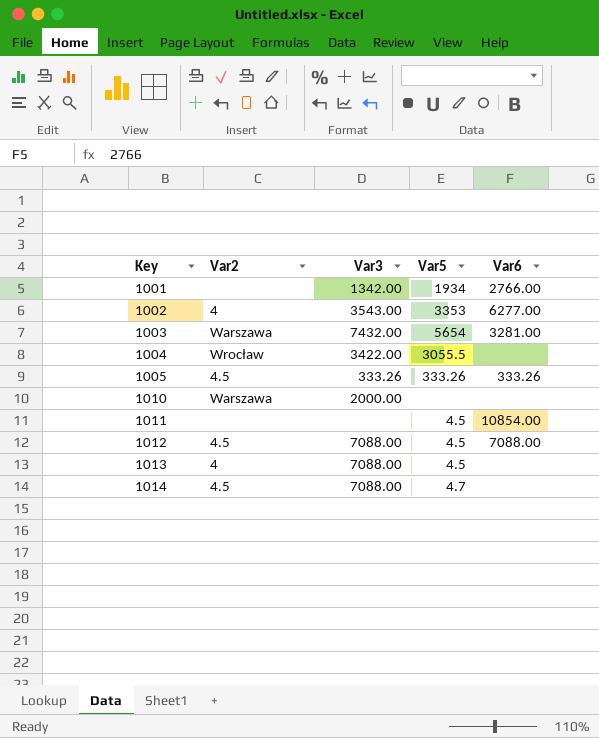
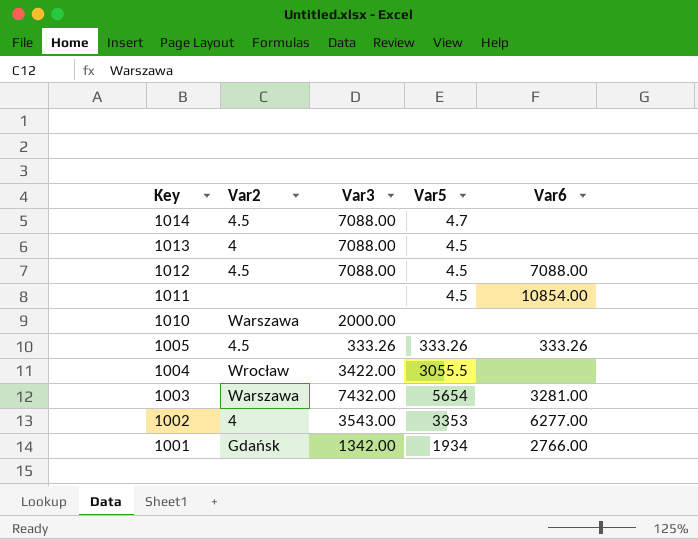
row order: Key ascending -> Key descending
1001 | Var2: none -> Gdańsk

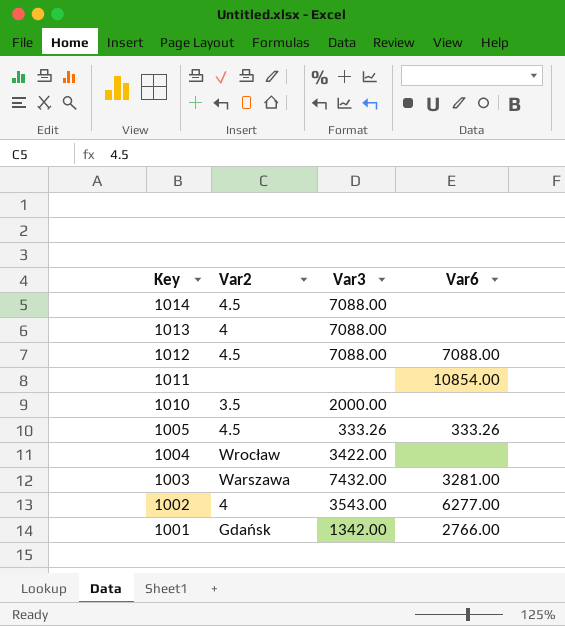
column Var5 | position: 4 -> none
1010 | Var2: Warszawa -> 3.5

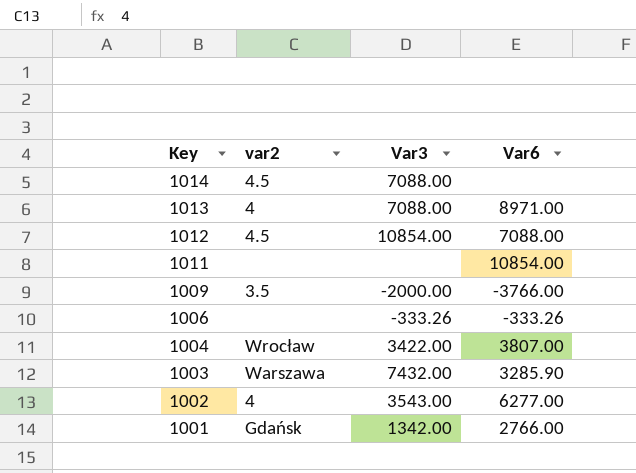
column name: Var2 -> var2
row 1010: 3.5 | 2000.00 | none -> none
row 1005: 4.5 | 333.26 | 333.26 -> none
1013 | Var6: none -> 8971.00
1012 | Var3: 7088.00 -> 10854.00
row 1009: none -> 3.5 | -2000.00 | -3766.00
row 1006: none -> none | -333.26 | -333.26
1004 | Var6: none -> 3807.00
1003 | Var6: 3281.00 -> 3285.90

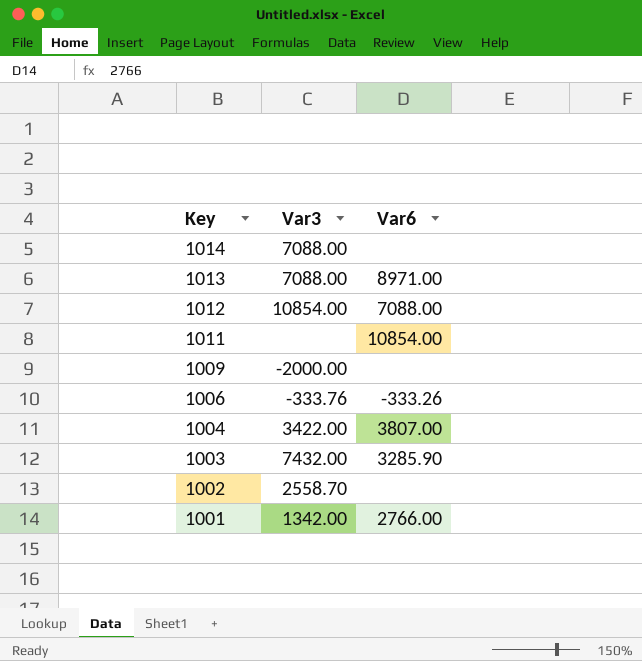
column var2 | position: 2 -> none
1009 | Var6: -3766.00 -> none
1006 | Var3: -333.26 -> -333.76
1002 | Var3: 3543.00 -> 2558.70
1002 | Var6: 6277.00 -> none

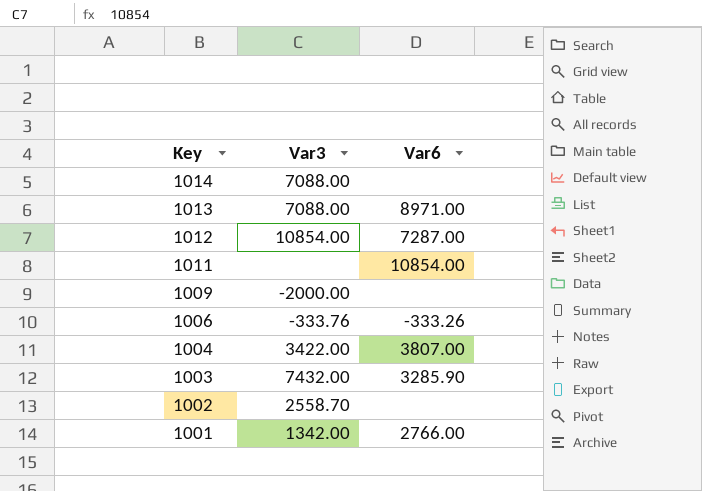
1012 | Var6: 7088.00 -> 7287.00

